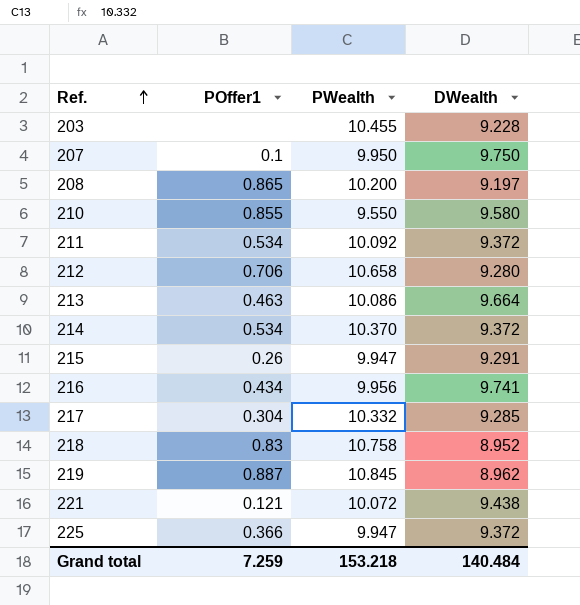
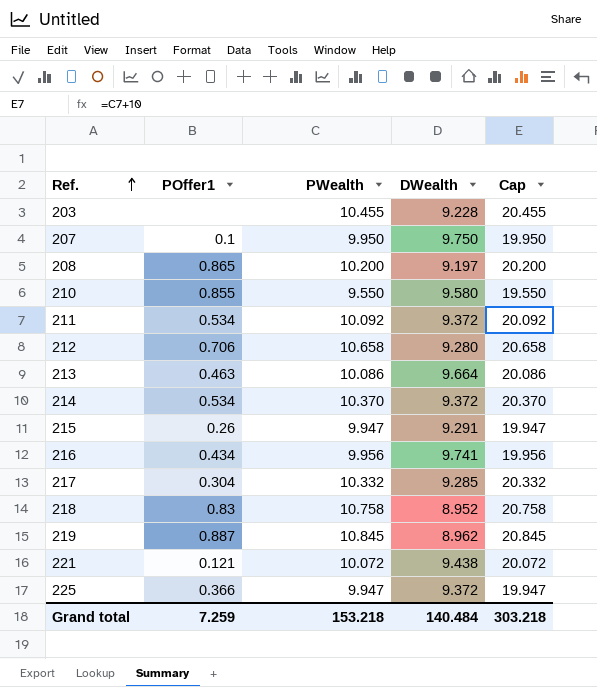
column Cap | formula: none -> [PWealth] + 10

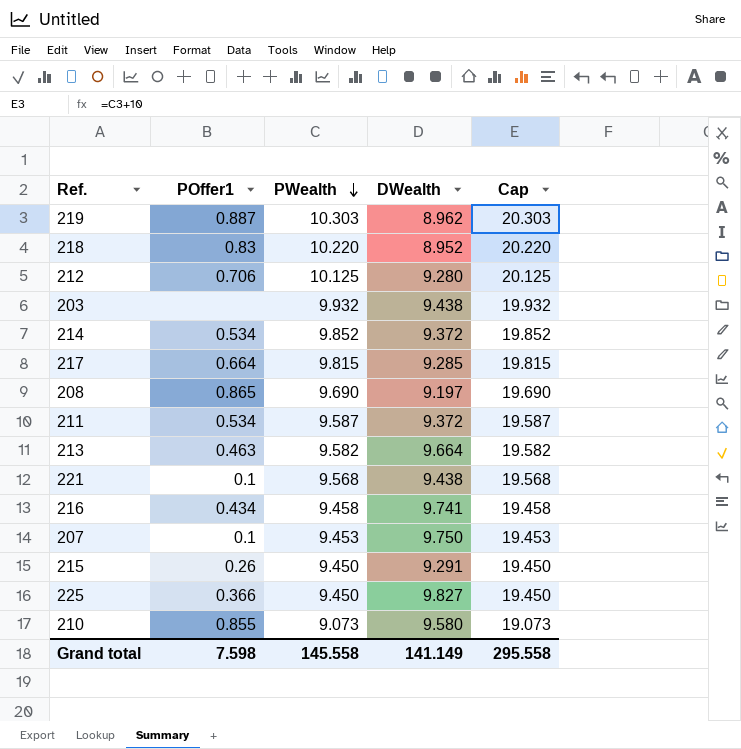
row order: Ref. ascending -> PWealth descending
219 | PWealth: 10.845 -> 10.303
219 | Cap: 20.845 -> 20.303
218 | PWealth: 10.758 -> 10.220
218 | Cap: 20.758 -> 20.220
212 | PWealth: 10.658 -> 10.125
212 | Cap: 20.658 -> 20.125
203 | PWealth: 10.455 -> 9.932
203 | DWealth: 9.228 -> 9.438
203 | Cap: 20.455 -> 19.932
214 | PWealth: 10.370 -> 9.852
214 | Cap: 20.370 -> 19.852
217 | POffer1: 0.304 -> 0.664
217 | PWealth: 10.332 -> 9.815
217 | Cap: 20.332 -> 19.815
208 | PWealth: 10.200 -> 9.690
208 | Cap: 20.200 -> 19.690
211 | PWealth: 10.092 -> 9.587
211 | Cap: 20.092 -> 19.587
213 | PWealth: 10.086 -> 9.582
213 | Cap: 20.086 -> 19.582
221 | POffer1: 0.121 -> 0.1
221 | PWealth: 10.072 -> 9.568
221 | Cap: 20.072 -> 19.568
216 | PWealth: 9.956 -> 9.458
216 | Cap: 19.956 -> 19.458
207 | PWealth: 9.950 -> 9.453
207 | Cap: 19.950 -> 19.453
215 | PWealth: 9.947 -> 9.450
215 | Cap: 19.947 -> 19.450
225 | PWealth: 9.947 -> 9.450
225 | DWealth: 9.372 -> 9.827
225 | Cap: 19.947 -> 19.450
210 | PWealth: 9.550 -> 9.073
210 | Cap: 19.550 -> 19.073
Grand total | POffer1: 7.259 -> 7.598
Grand total | PWealth: 153.218 -> 145.558
Grand total | DWealth: 140.484 -> 141.149
Grand total | Cap: 303.218 -> 295.558

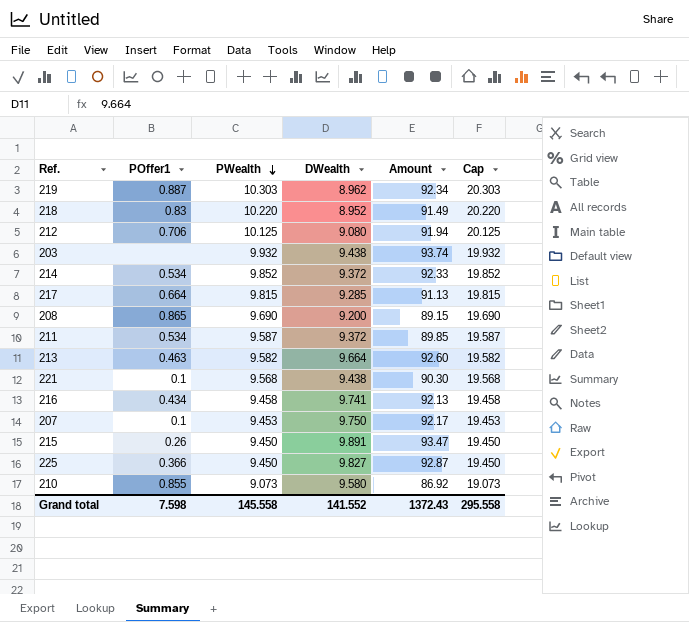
column Amount | formula: none -> [PWealth] * [DWealth]
212 | DWealth: 9.280 -> 9.080
208 | DWealth: 9.197 -> 9.200
215 | DWealth: 9.291 -> 9.891
Grand total | DWealth: 141.149 -> 141.552

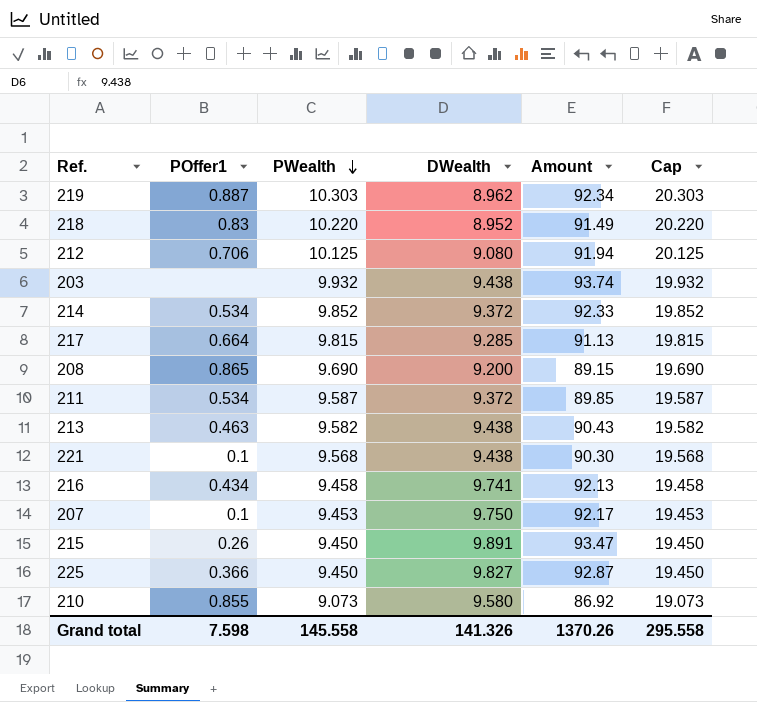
213 | DWealth: 9.664 -> 9.438
213 | Amount: 92.60 -> 90.43
Grand total | DWealth: 141.552 -> 141.326
Grand total | Amount: 1372.43 -> 1370.26

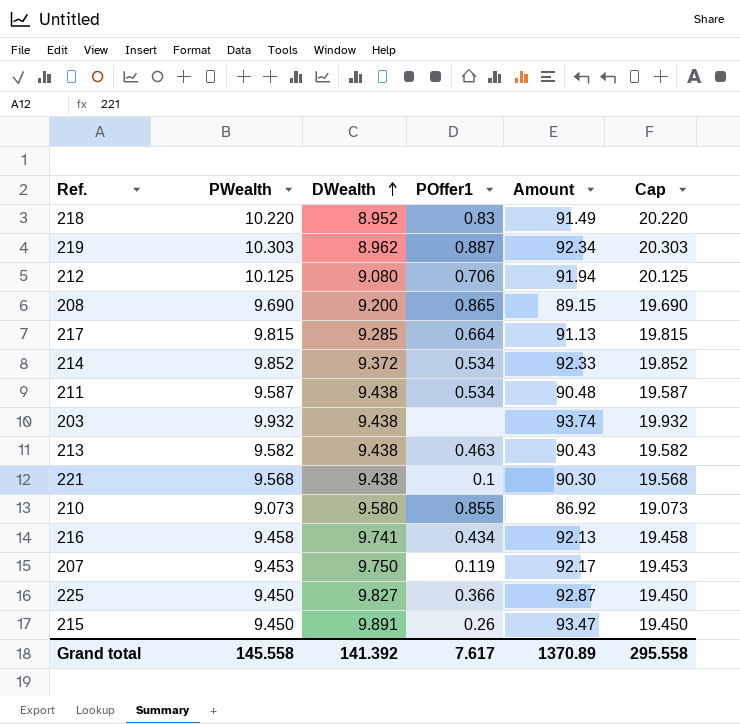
row order: PWealth descending -> DWealth ascending
column POffer1 | position: 2 -> 4
211 | DWealth: 9.372 -> 9.438
211 | Amount: 89.85 -> 90.48
207 | POffer1: 0.1 -> 0.119
Grand total | DWealth: 141.326 -> 141.392
Grand total | POffer1: 7.598 -> 7.617
Grand total | Amount: 1370.26 -> 1370.89

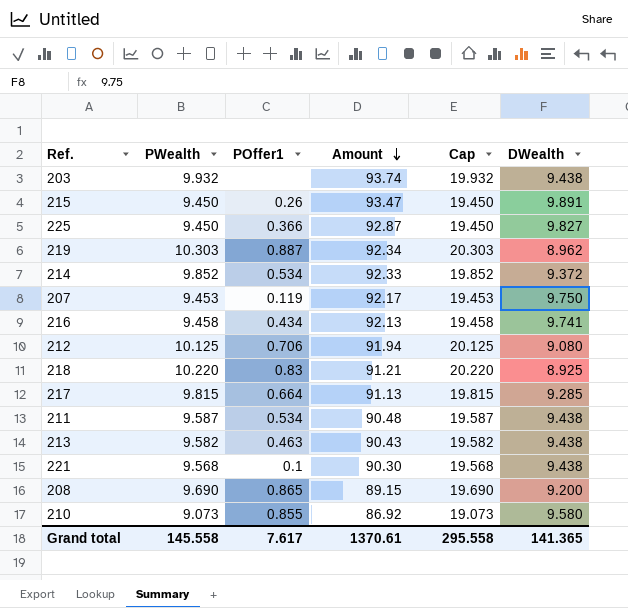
row order: DWealth ascending -> Amount descending
column DWealth | position: 3 -> 6
218 | Amount: 91.49 -> 91.21
218 | DWealth: 8.952 -> 8.925
Grand total | Amount: 1370.89 -> 1370.61
Grand total | DWealth: 141.392 -> 141.365

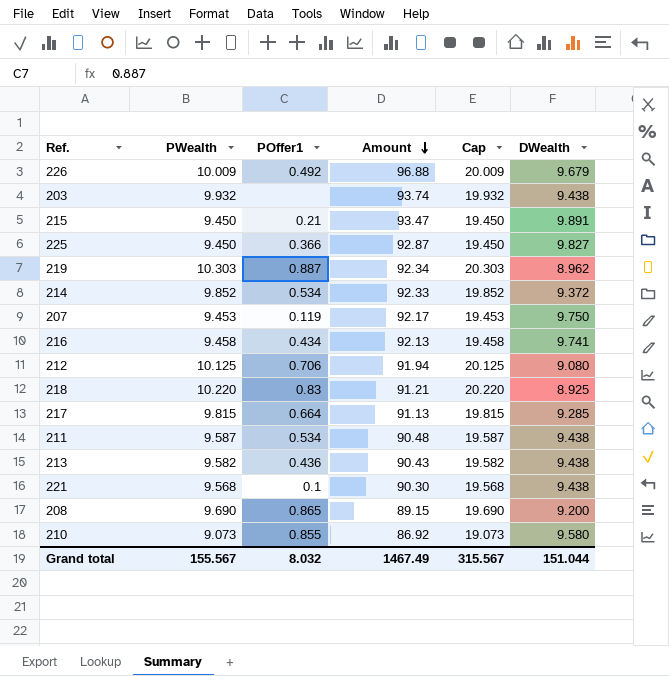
row 226: none -> 10.009 | 0.492 | 96.88 | 20.009 | 9.679
215 | POffer1: 0.26 -> 0.21
213 | POffer1: 0.463 -> 0.436
Grand total | PWealth: 145.558 -> 155.567
Grand total | POffer1: 7.617 -> 8.032
Grand total | Amount: 1370.61 -> 1467.49
Grand total | Cap: 295.558 -> 315.567
Grand total | DWealth: 141.365 -> 151.044

